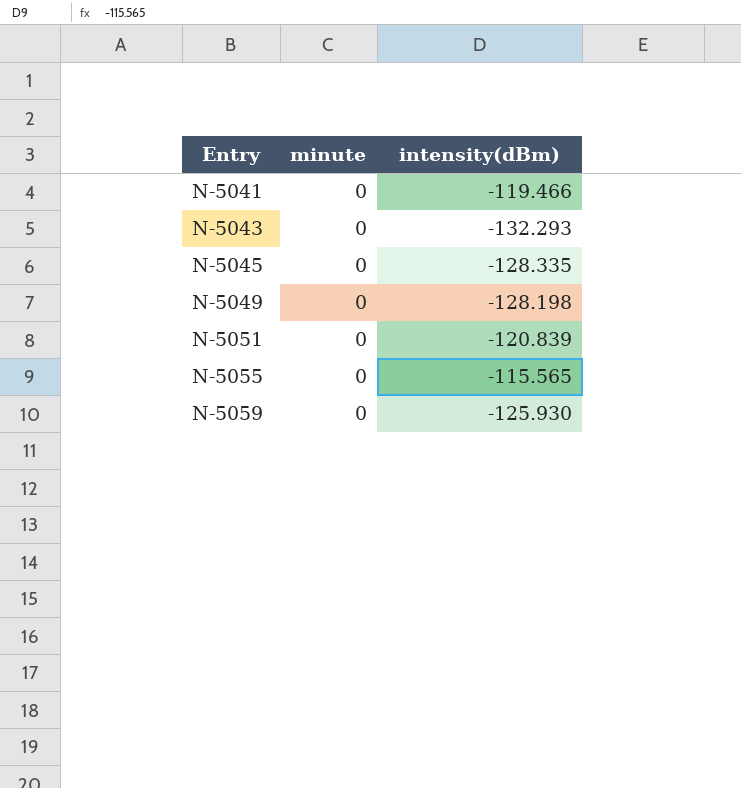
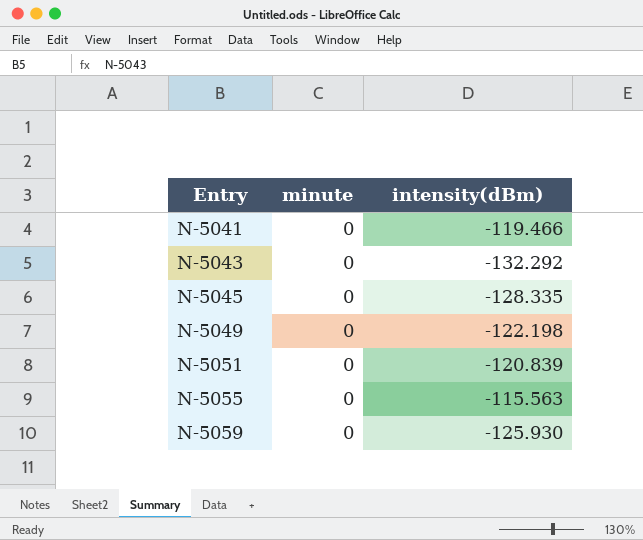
N-5043 | intensity(dBm): -132.293 -> -132.292
N-5049 | intensity(dBm): -128.198 -> -122.198
N-5055 | intensity(dBm): -115.565 -> -115.563

